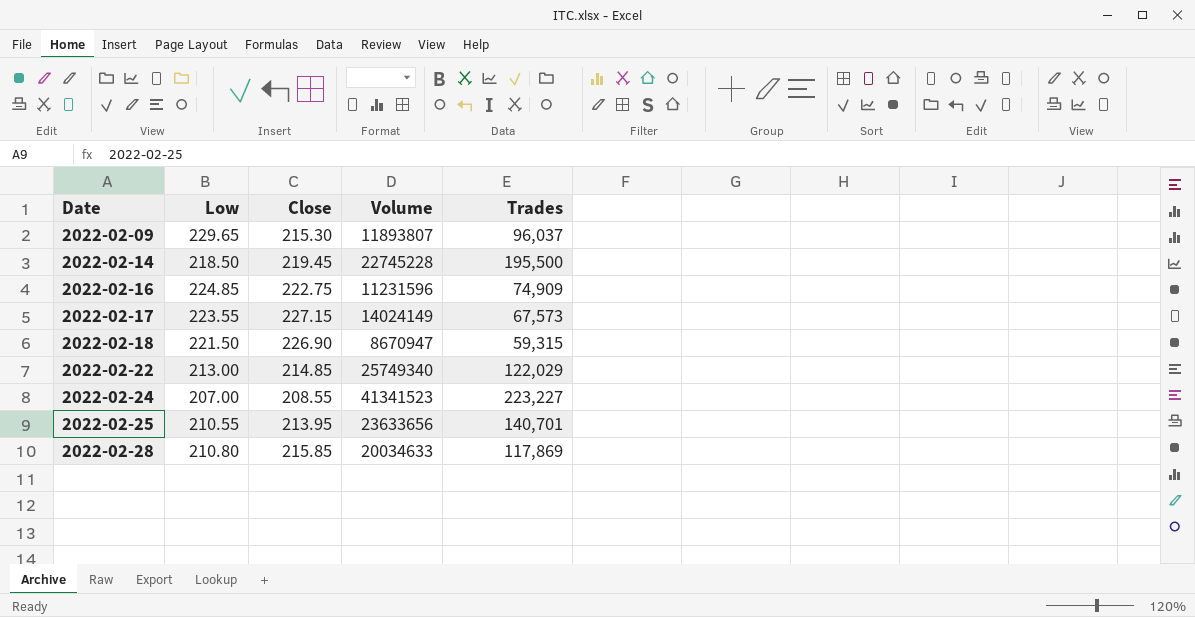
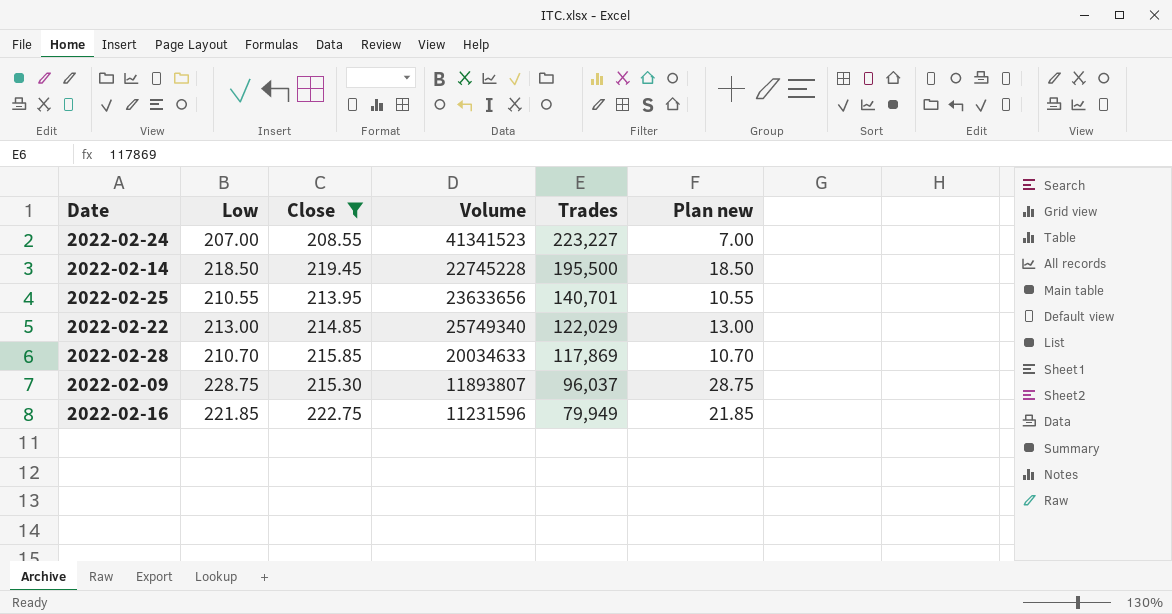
filter: none -> Close <= 222.75
row order: Date ascending -> Trades descending
column Plan new | formula: none -> [Low] - 200
2022-02-28 | Low: 210.80 -> 210.70
2022-02-09 | Low: 229.65 -> 228.75
2022-02-16 | Low: 224.85 -> 221.85
2022-02-16 | Trades: 74,909 -> 79,949

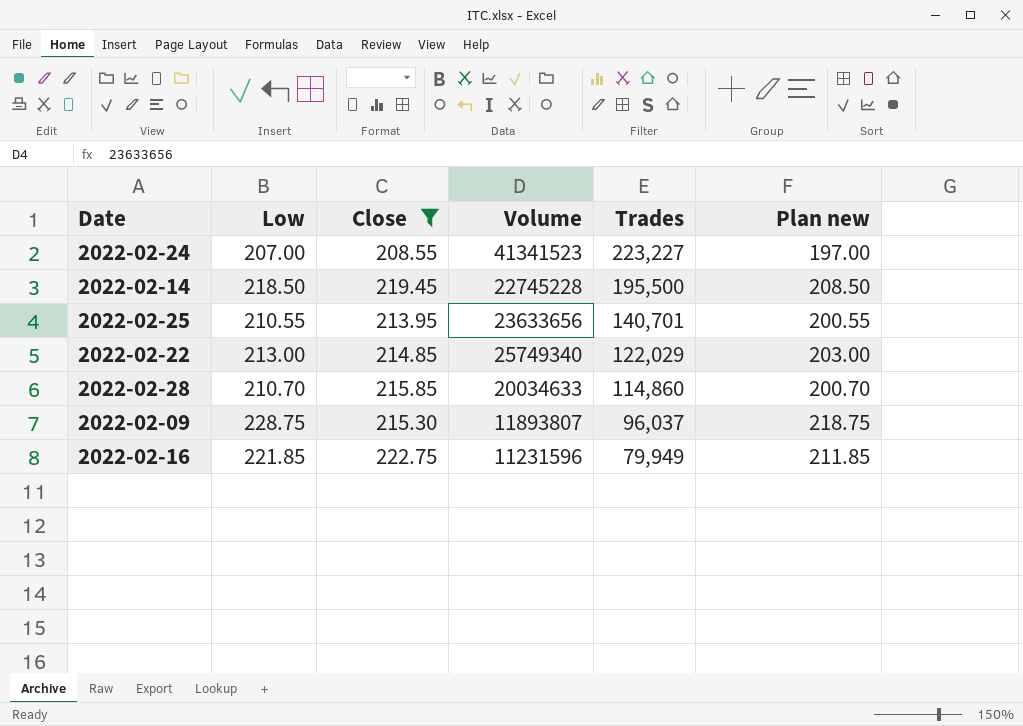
column Plan new | formula: [Low] - 200 -> [Low] - 10
2022-02-28 | Trades: 117,869 -> 114,860

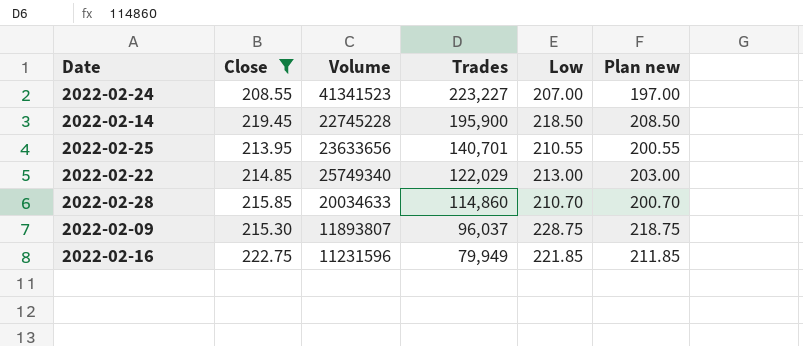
column Low | position: 2 -> 5
2022-02-14 | Trades: 195,500 -> 195,900

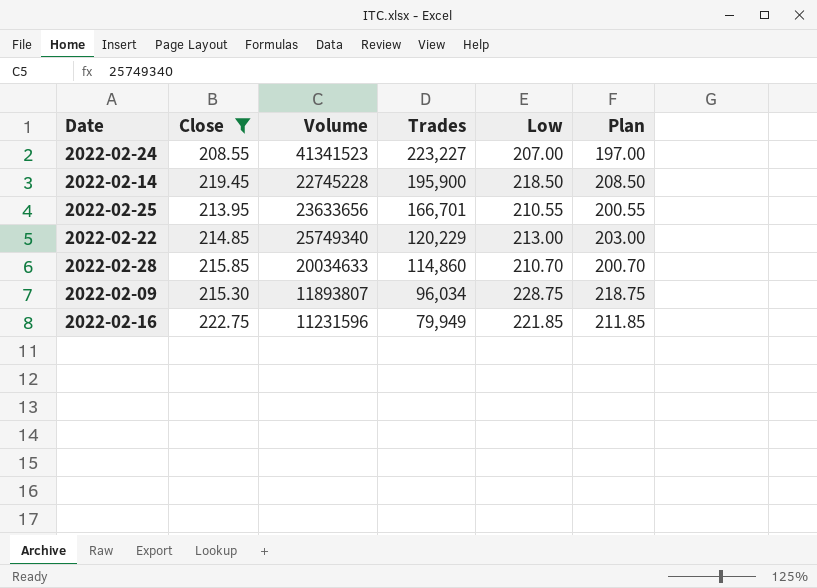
column name: Plan new -> Plan
2022-02-25 | Trades: 140,701 -> 166,701
2022-02-22 | Trades: 122,029 -> 120,229
2022-02-09 | Trades: 96,037 -> 96,034

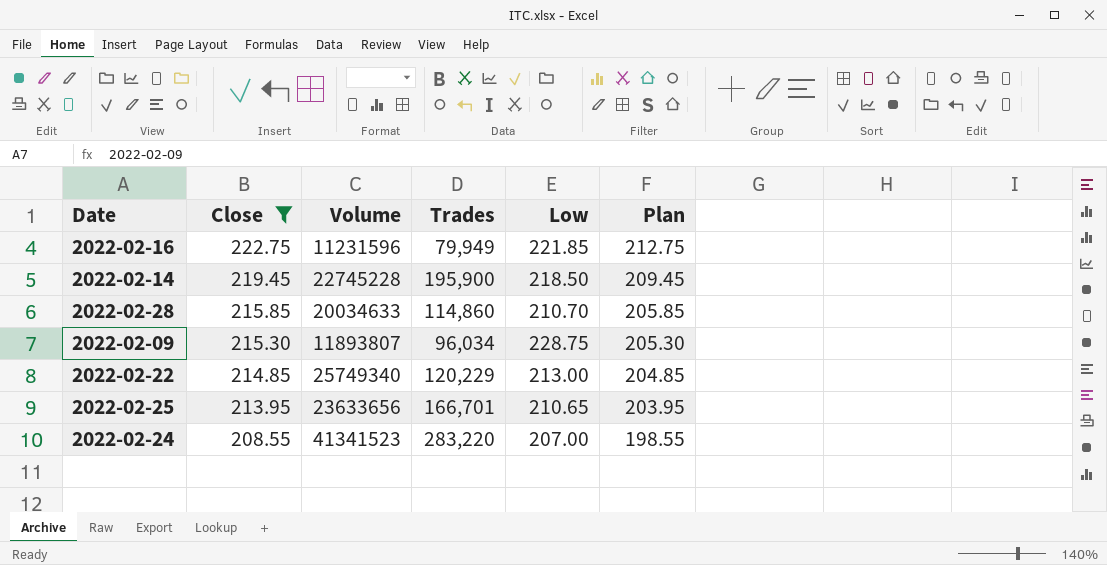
row order: Trades descending -> Close descending
column Plan | formula: [Low] - 10 -> [Close] - 10
2022-02-25 | Low: 210.55 -> 210.65
2022-02-24 | Trades: 223,227 -> 283,220

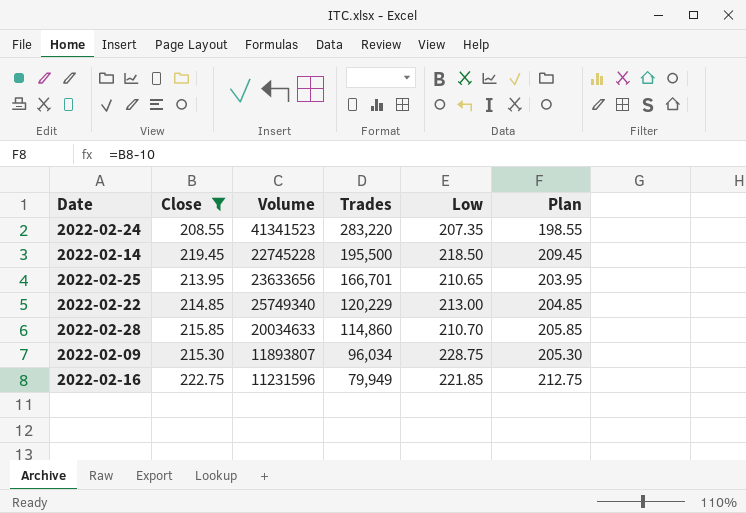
row order: Close descending -> Trades descending
2022-02-24 | Low: 207.00 -> 207.35
2022-02-14 | Trades: 195,900 -> 195,500

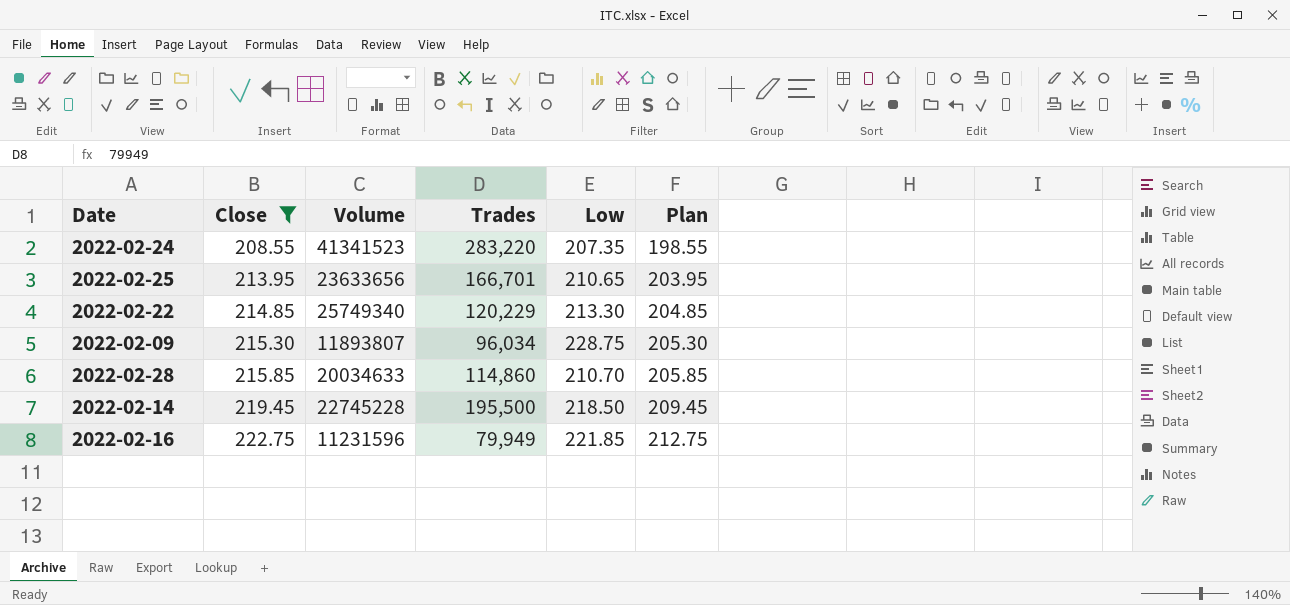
row order: Trades descending -> Close ascending
2022-02-22 | Low: 213.00 -> 213.30

